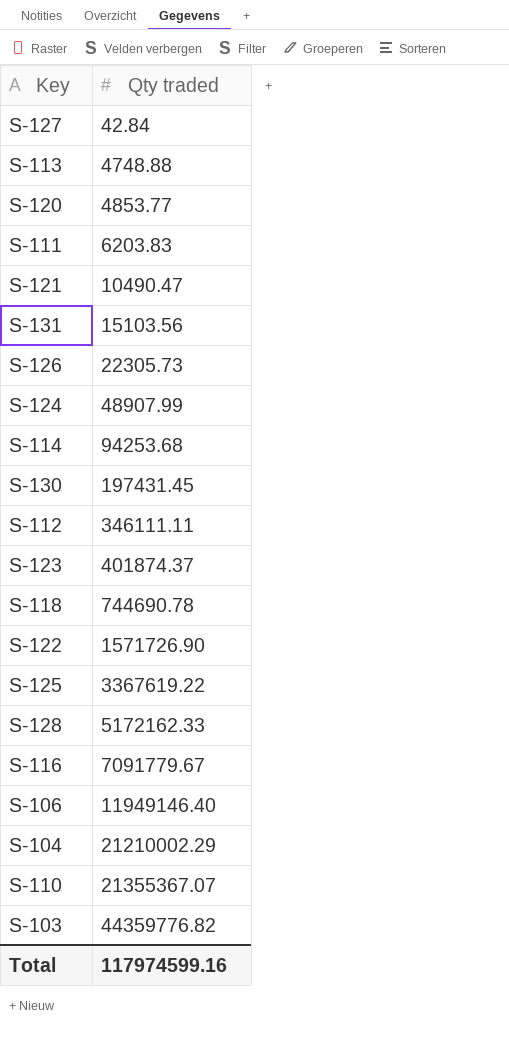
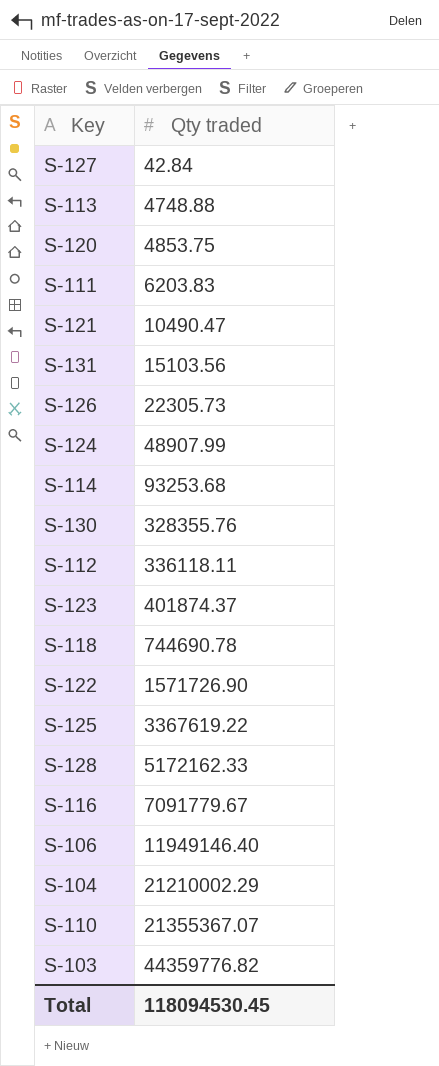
S-120 | Qty traded: 4853.77 -> 4853.75
S-114 | Qty traded: 94253.68 -> 93253.68
S-130 | Qty traded: 197431.45 -> 328355.76
S-112 | Qty traded: 346111.11 -> 336118.11
Total | Qty traded: 117974599.16 -> 118094530.45

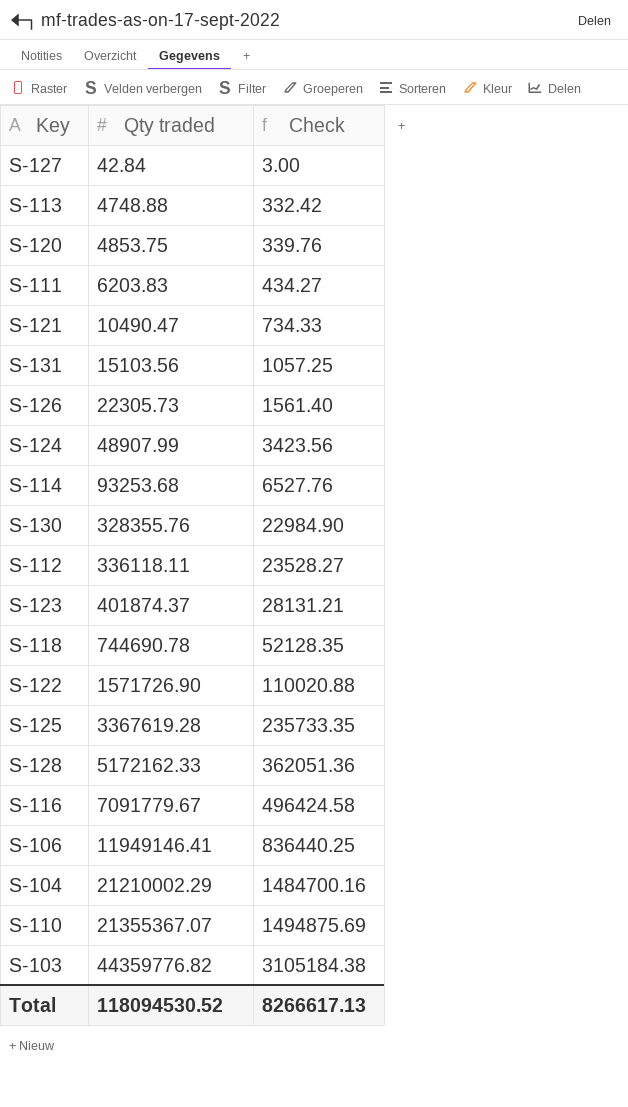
column Check | formula: none -> [Qty traded] * 0.07
S-125 | Qty traded: 3367619.22 -> 3367619.28
S-106 | Qty traded: 11949146.40 -> 11949146.41
Total | Qty traded: 118094530.45 -> 118094530.52

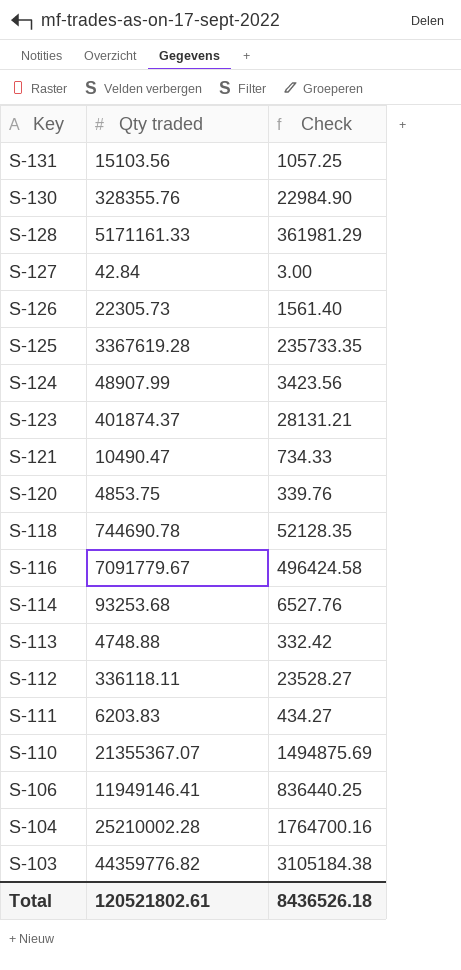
row order: Qty traded ascending -> Key descending
row S-122: 1571726.90 | 110020.88 -> none
S-128 | Qty traded: 5172162.33 -> 5171161.33
S-128 | Check: 362051.36 -> 361981.29
S-104 | Qty traded: 21210002.29 -> 25210002.28
S-104 | Check: 1484700.16 -> 1764700.16
Total | Qty traded: 118094530.52 -> 120521802.61
Total | Check: 8266617.13 -> 8436526.18

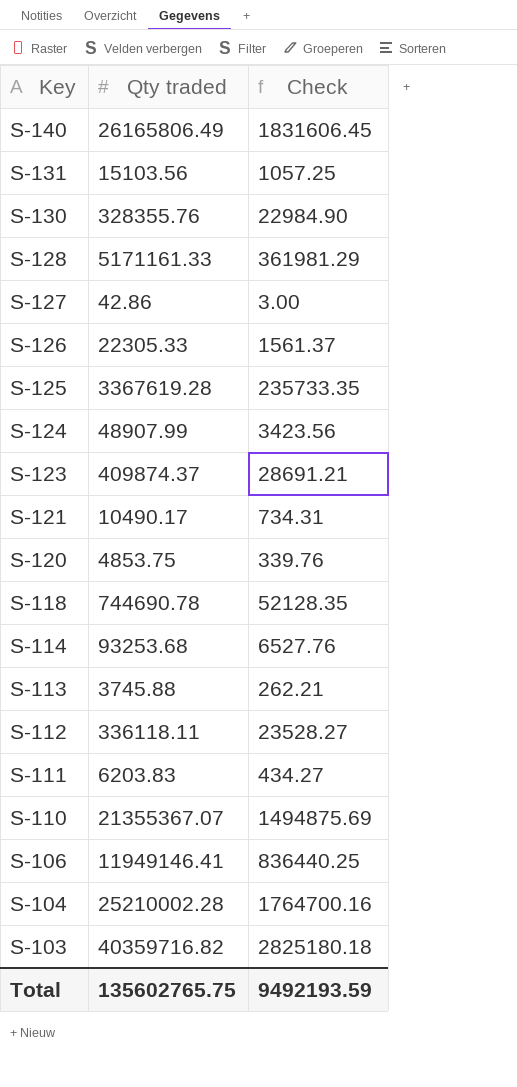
row S-116: 7091779.67 | 496424.58 -> none
row S-140: none -> 26165806.49 | 1831606.45
S-127 | Qty traded: 42.84 -> 42.86
S-126 | Qty traded: 22305.73 -> 22305.33
S-126 | Check: 1561.40 -> 1561.37
S-123 | Qty traded: 401874.37 -> 409874.37
S-123 | Check: 28131.21 -> 28691.21
S-121 | Qty traded: 10490.47 -> 10490.17
S-121 | Check: 734.33 -> 734.31
S-113 | Qty traded: 4748.88 -> 3745.88
S-113 | Check: 332.42 -> 262.21
S-103 | Qty traded: 44359776.82 -> 40359716.82
S-103 | Check: 3105184.38 -> 2825180.18
Total | Qty traded: 120521802.61 -> 135602765.75
Total | Check: 8436526.18 -> 9492193.59

